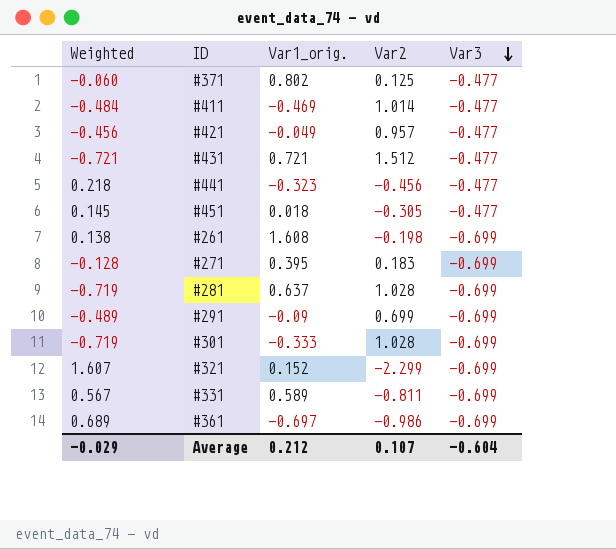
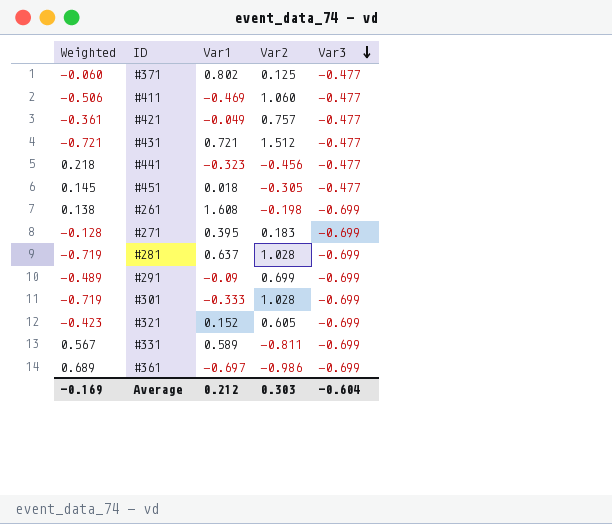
column name: Var1_orig. -> Var1
#411 | Weighted: -0.484 -> -0.506
#411 | Var2: 1.014 -> 1.060
#421 | Weighted: -0.456 -> -0.361
#421 | Var2: 0.957 -> 0.757
#321 | Weighted: 1.607 -> -0.423
#321 | Var2: -2.299 -> 0.605
Average | Weighted: -0.029 -> -0.169
Average | Var2: 0.107 -> 0.303

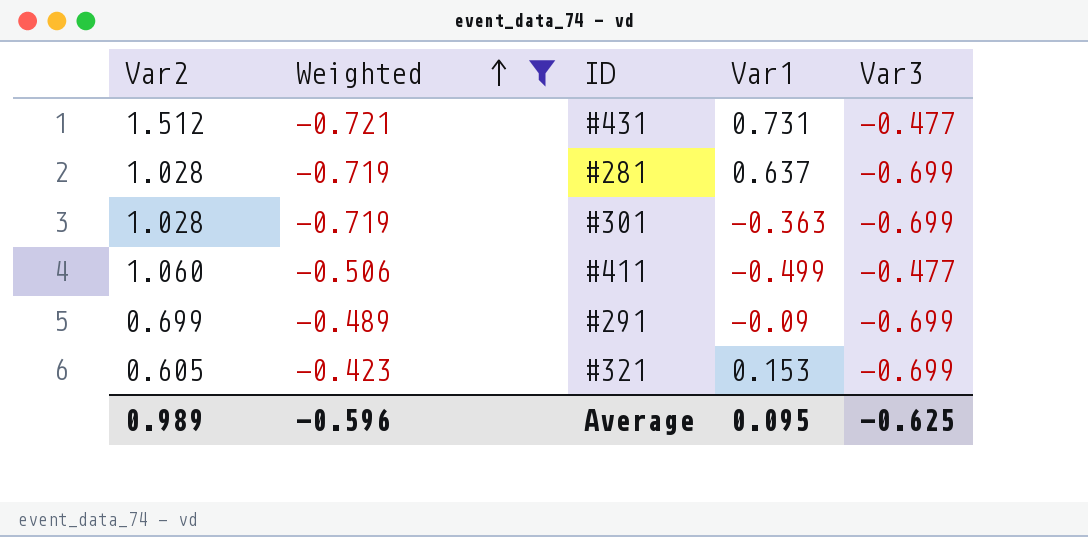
filter: none -> Weighted <= -0.423
row order: Var3 descending -> Weighted ascending
column Var2 | position: 4 -> 1
#431 | Var1: 0.721 -> 0.731
#301 | Var1: -0.333 -> -0.363
#411 | Var1: -0.469 -> -0.499
#321 | Var1: 0.152 -> 0.153
Average | Var2: 0.303 -> 0.989
Average | Weighted: -0.169 -> -0.596
Average | Var1: 0.212 -> 0.095
Average | Var3: -0.604 -> -0.625

